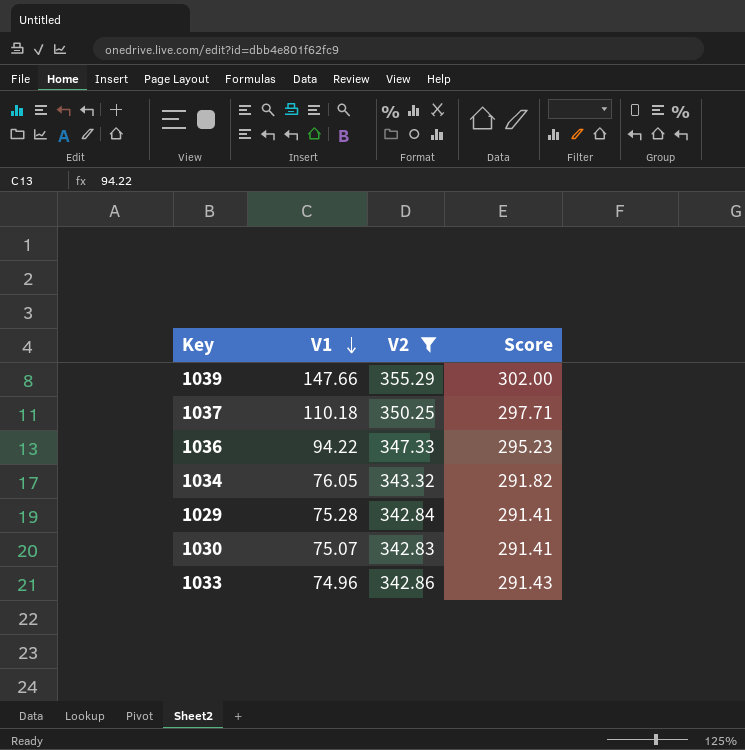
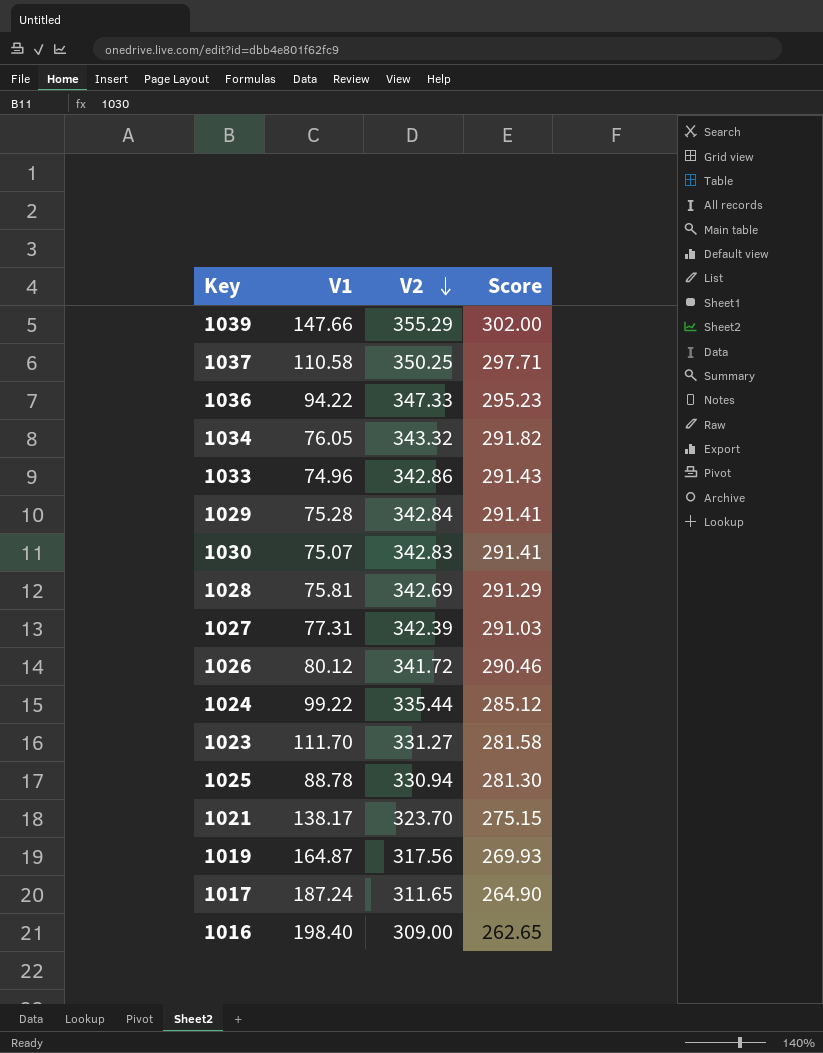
filter: V2 >= 342.83 -> none
row order: V1 descending -> V2 descending
1037 | V1: 110.18 -> 110.58

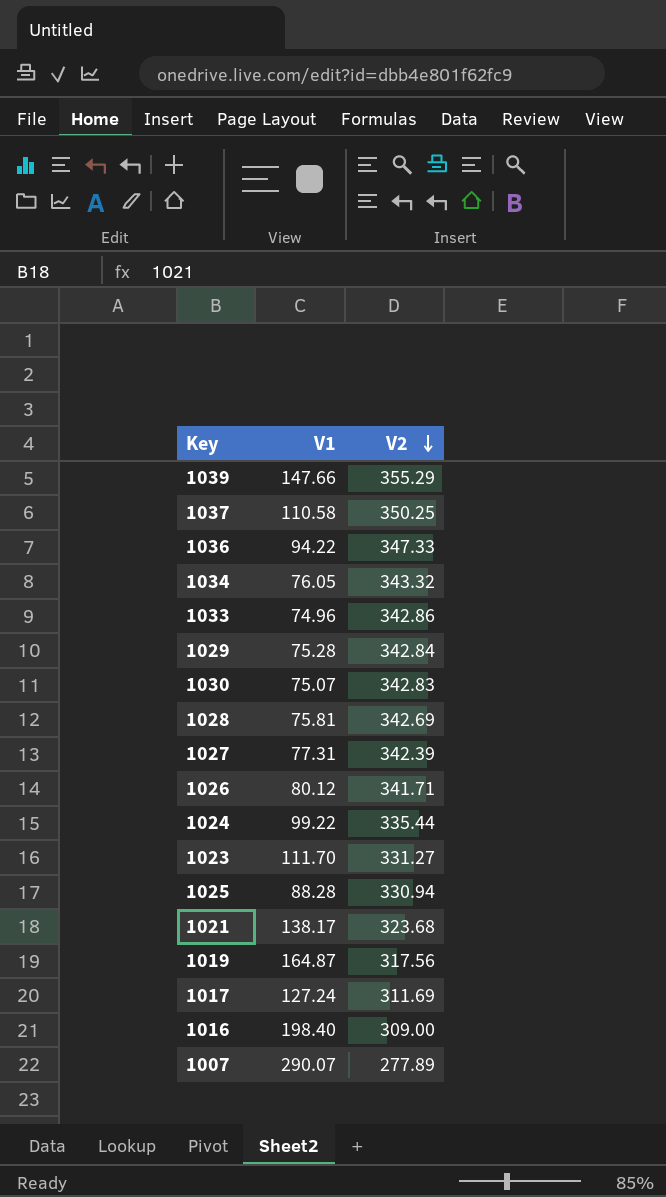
column Score | formula: [V2] * 0.85 -> none
1026 | V2: 341.72 -> 341.71
1025 | V1: 88.78 -> 88.28
1021 | V2: 323.70 -> 323.68
1017 | V1: 187.24 -> 127.24
1017 | V2: 311.65 -> 311.69
row 1007: none -> 290.07 | 277.89

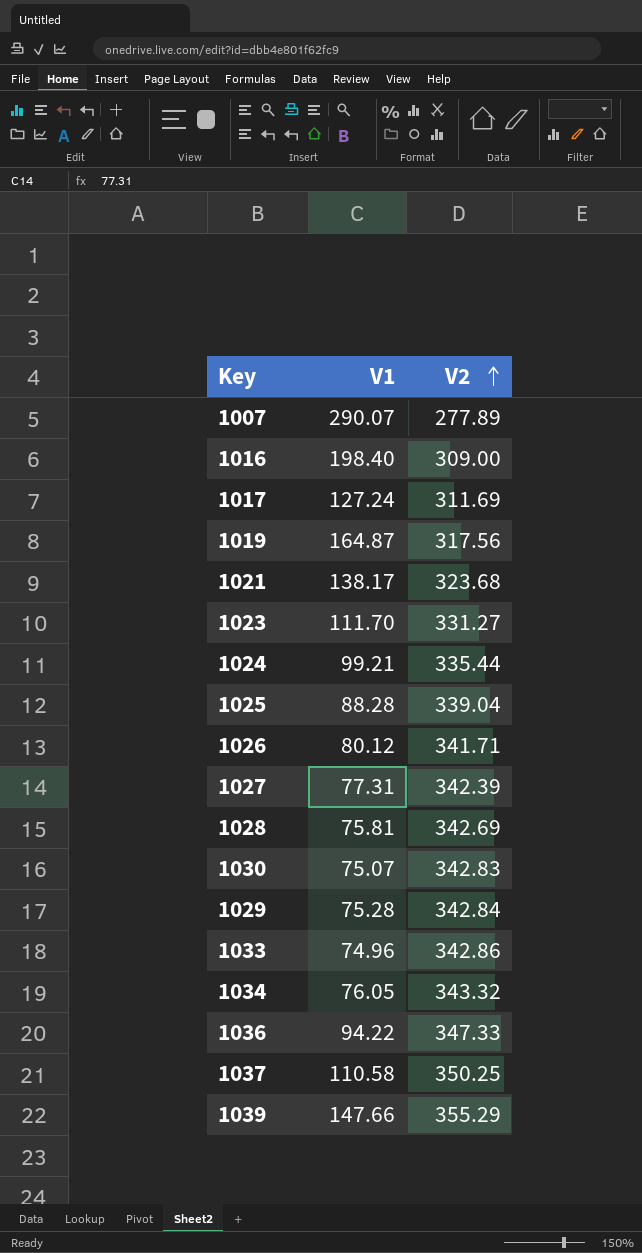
row order: V2 descending -> V2 ascending
1024 | V1: 99.22 -> 99.21
1025 | V2: 330.94 -> 339.04

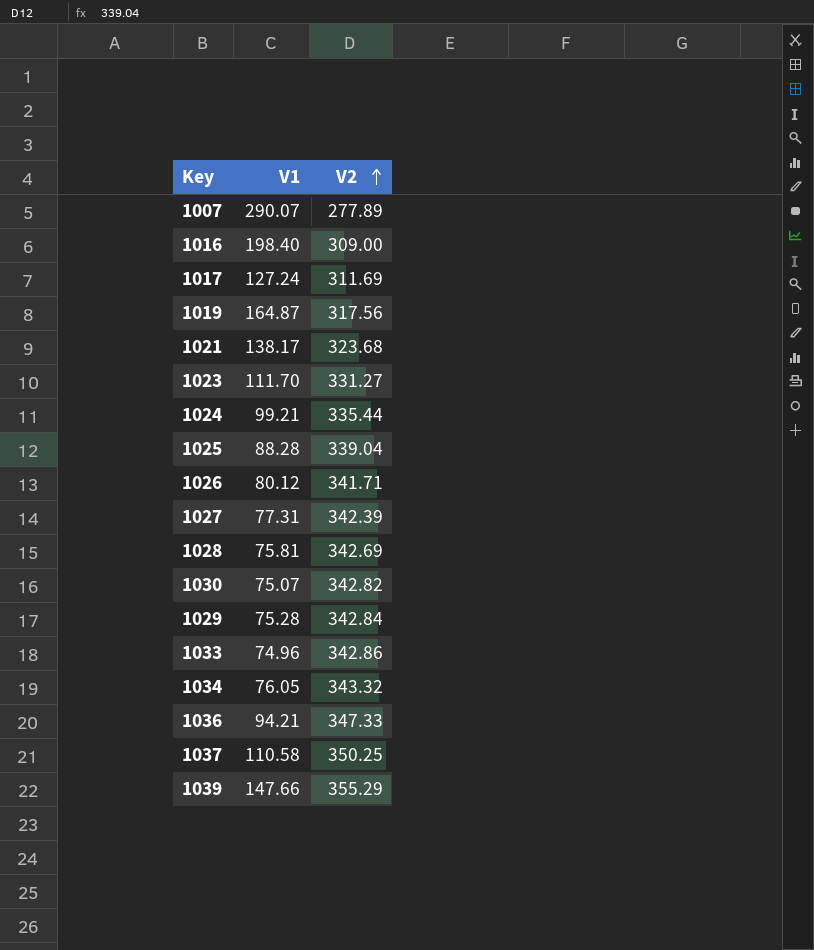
1030 | V2: 342.83 -> 342.82
1036 | V1: 94.22 -> 94.21

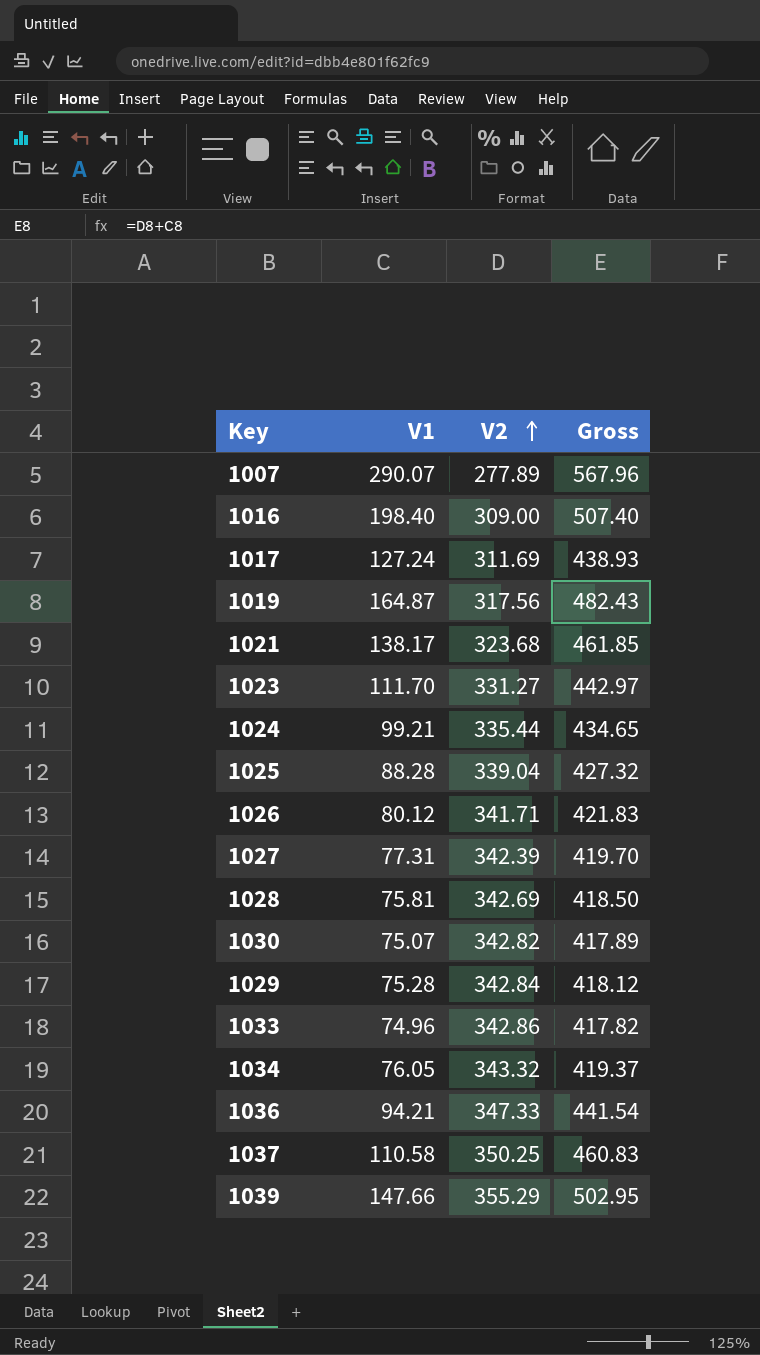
column Gross | formula: none -> [V1] + [V2]

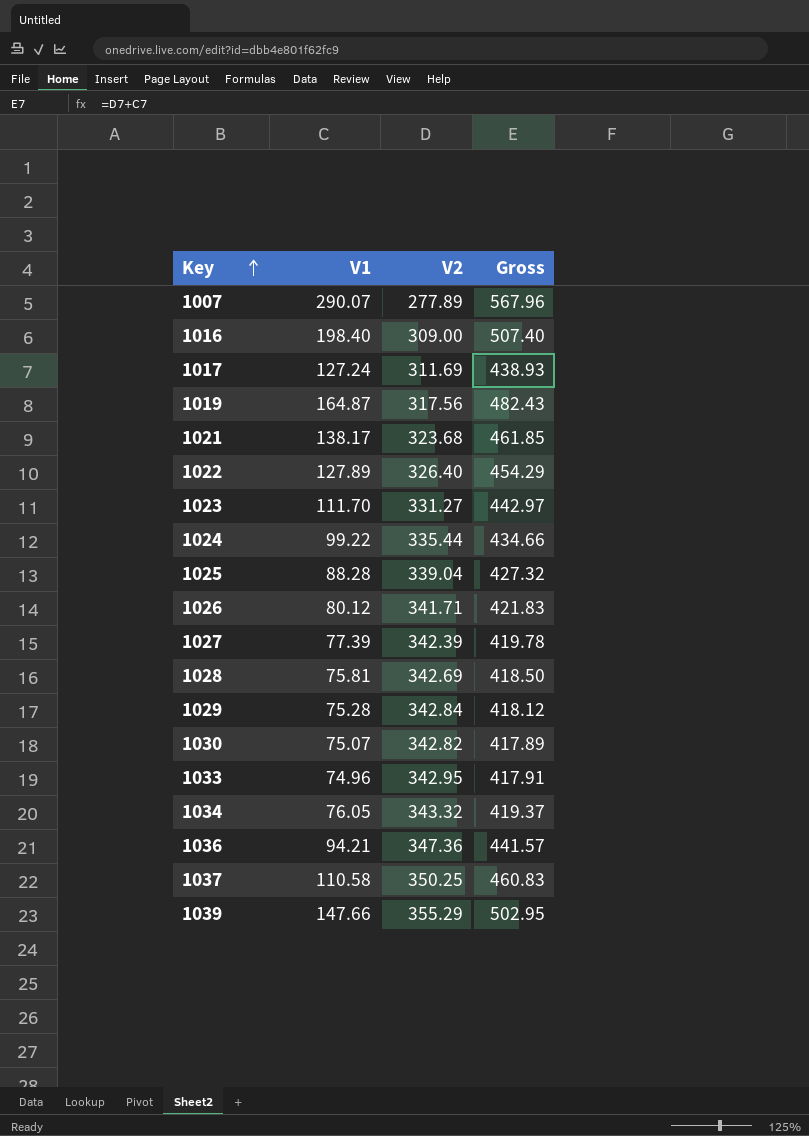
row order: V2 ascending -> Key ascending
row 1022: none -> 127.89 | 326.40 | 454.29
1024 | V1: 99.21 -> 99.22
1024 | Gross: 434.65 -> 434.66
1027 | V1: 77.31 -> 77.39
1027 | Gross: 419.70 -> 419.78
1033 | V2: 342.86 -> 342.95
1033 | Gross: 417.82 -> 417.91
1036 | V2: 347.33 -> 347.36
1036 | Gross: 441.54 -> 441.57

